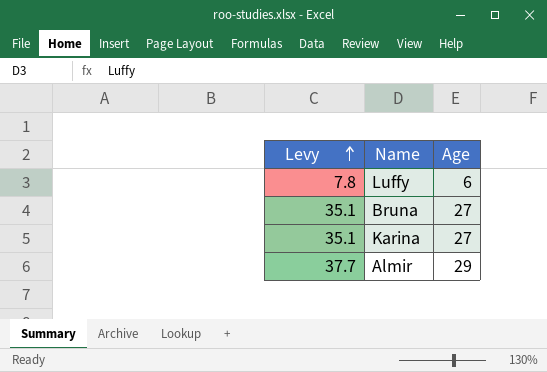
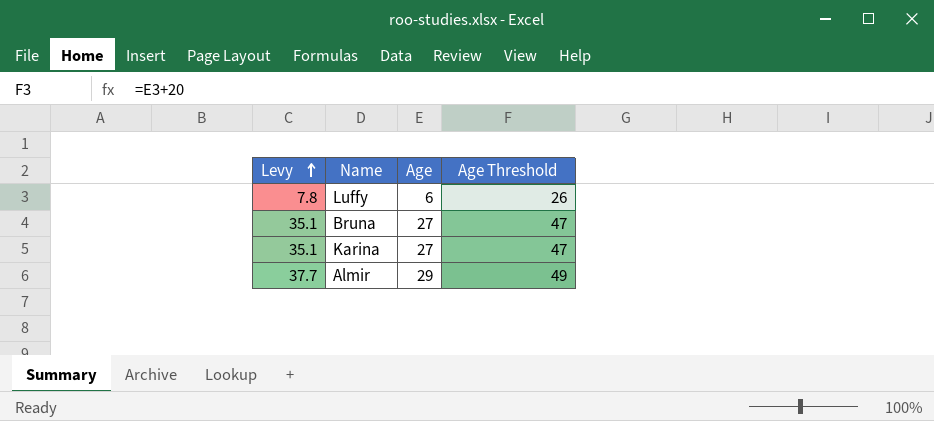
column Age Threshold | formula: none -> [Age] + 20

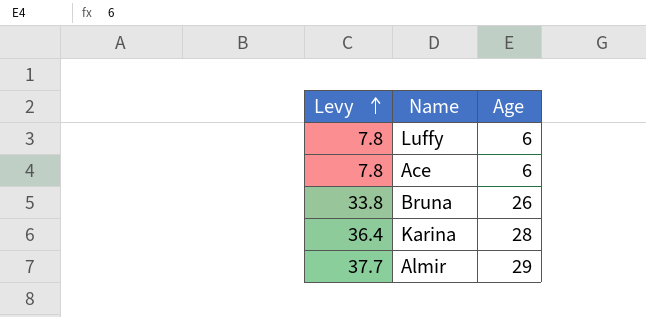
column Age Threshold | formula: [Age] + 20 -> none
row Ace: none -> 7.8 | 6
Bruna | Levy: 35.1 -> 33.8
Bruna | Age: 27 -> 26
Karina | Levy: 35.1 -> 36.4
Karina | Age: 27 -> 28

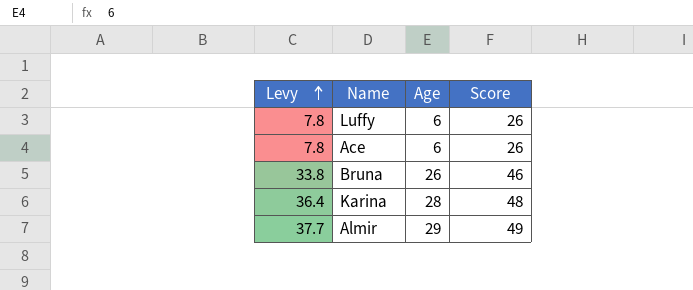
column Score | formula: none -> [Age] + 20

